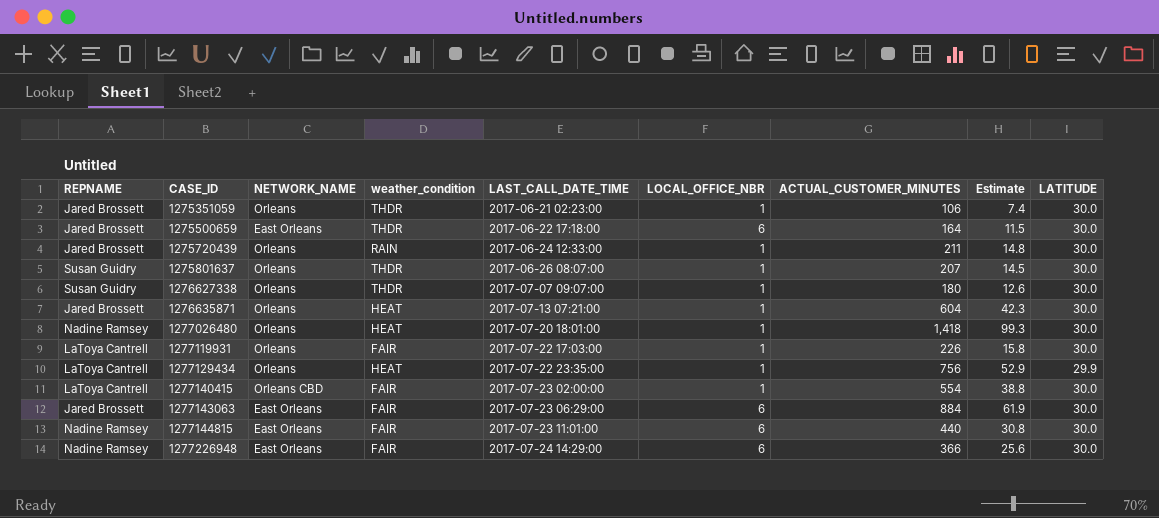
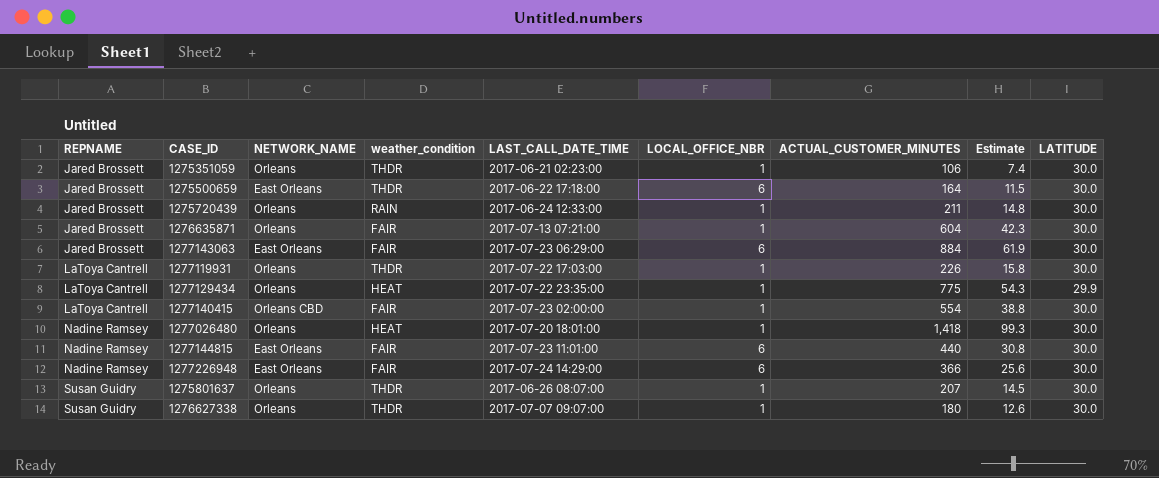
row order: CASE_ID ascending -> REPNAME ascending
1276635871 | weather_condition: HEAT -> FAIR
1277119931 | weather_condition: FAIR -> THDR
1277129434 | ACTUAL_CUSTOMER_MINUTES: 756 -> 775
1277129434 | Estimate: 52.9 -> 54.3

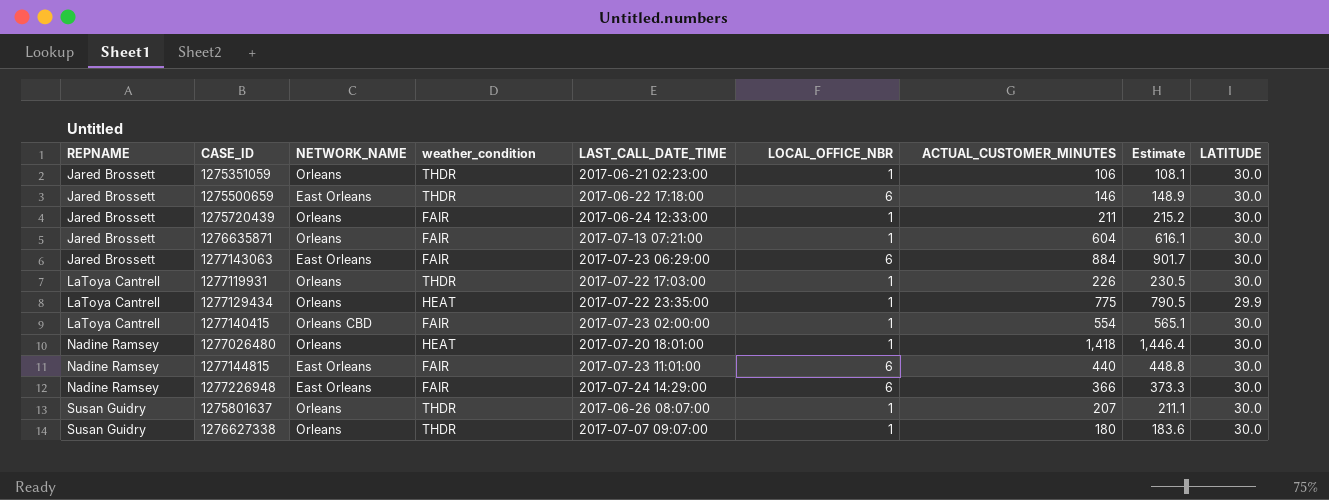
column Estimate | formula: [ACTUAL_CUSTOMER_MINUTES] * 0.07 -> [ACTUAL_CUSTOMER_MINUTES] * 1.02
1275500659 | ACTUAL_CUSTOMER_MINUTES: 164 -> 146
1275720439 | weather_condition: RAIN -> FAIR

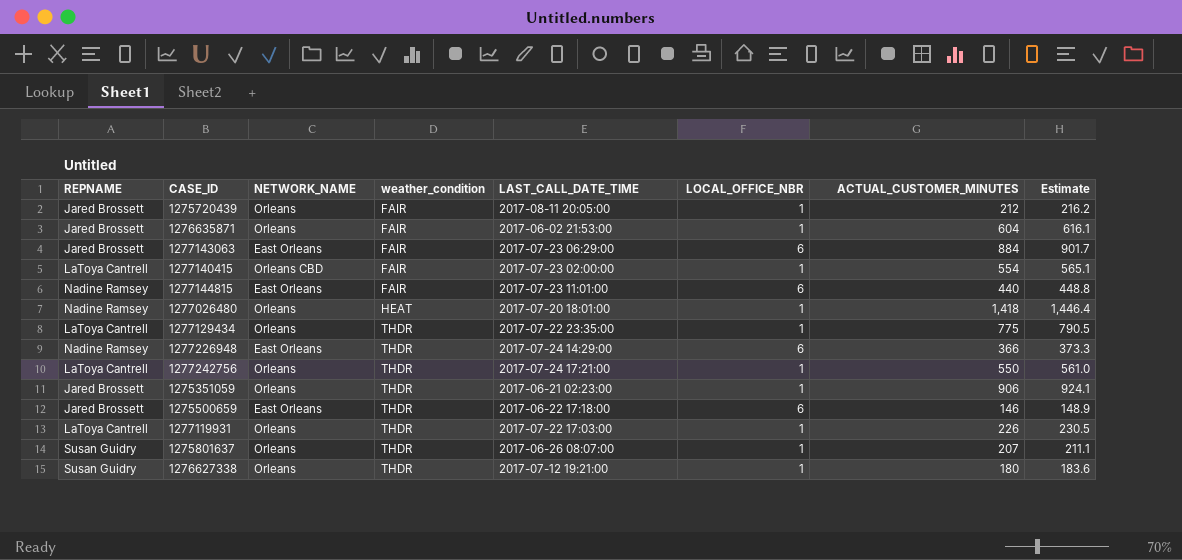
row order: REPNAME ascending -> weather_condition ascending
column LATITUDE | position: 9 -> none
1275720439 | LAST_CALL_DATE_TIME: 2017-06-24 12:33:00 -> 2017-08-11 20:05:00
1275720439 | ACTUAL_CUSTOMER_MINUTES: 211 -> 212
1275720439 | Estimate: 215.2 -> 216.2
1276635871 | LAST_CALL_DATE_TIME: 2017-07-13 07:21:00 -> 2017-06-02 21:53:00
1277129434 | weather_condition: HEAT -> THDR
1277226948 | weather_condition: FAIR -> THDR
row 1277242756: none -> LaToya Cantrell | Orleans | THDR | 2017-07-24 17:21:00 | 1 | 550 | 561.0
1275351059 | ACTUAL_CUSTOMER_MINUTES: 106 -> 906
1275351059 | Estimate: 108.1 -> 924.1
1276627338 | LAST_CALL_DATE_TIME: 2017-07-07 09:07:00 -> 2017-07-12 19:21:00

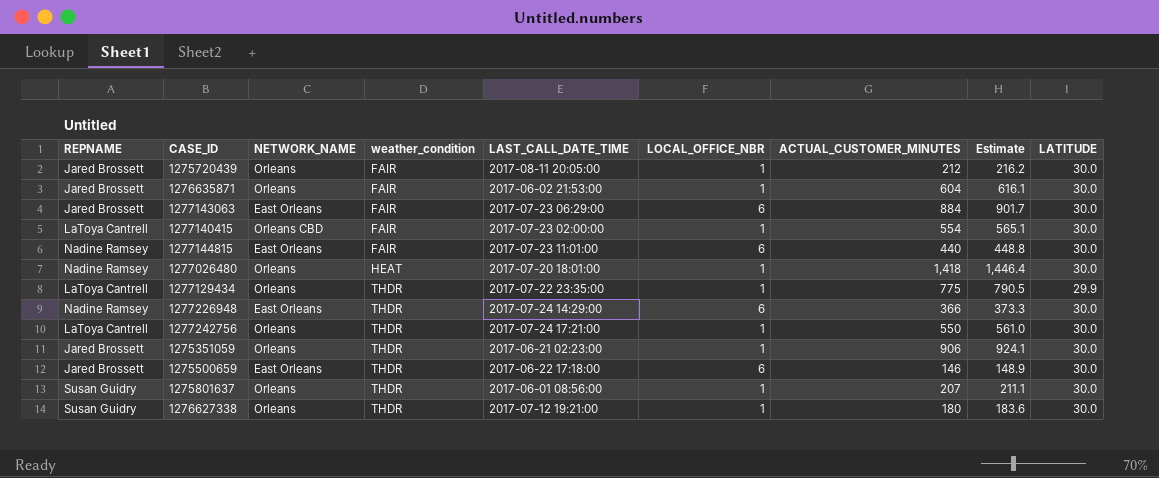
column LATITUDE | position: none -> 9
row 1277119931: LaToya Cantrell | Orleans | THDR | 2017-07-22 17:03:00 | 1 | 226 | 230.5 -> none
1275801637 | LAST_CALL_DATE_TIME: 2017-06-26 08:07:00 -> 2017-06-01 08:56:00

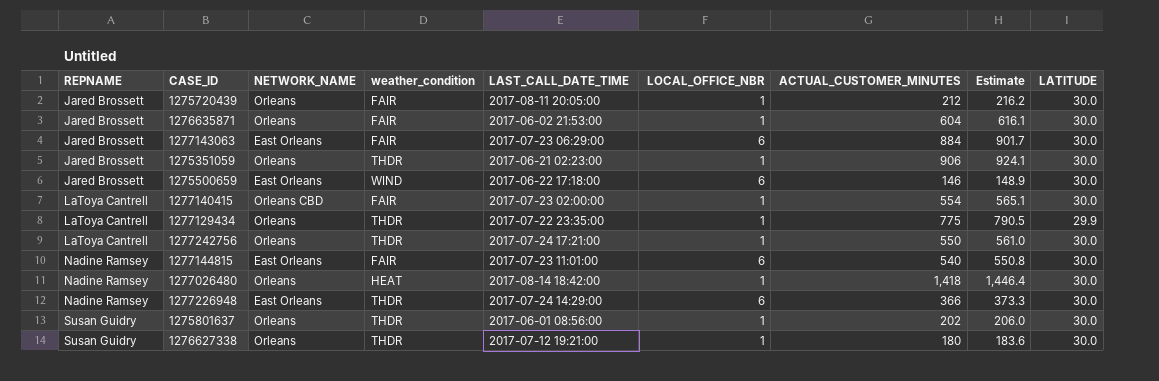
row order: weather_condition ascending -> REPNAME ascending
1275500659 | weather_condition: THDR -> WIND
1277144815 | ACTUAL_CUSTOMER_MINUTES: 440 -> 540
1277144815 | Estimate: 448.8 -> 550.8
1277026480 | LAST_CALL_DATE_TIME: 2017-07-20 18:01:00 -> 2017-08-14 18:42:00
1275801637 | ACTUAL_CUSTOMER_MINUTES: 207 -> 202
1275801637 | Estimate: 211.1 -> 206.0

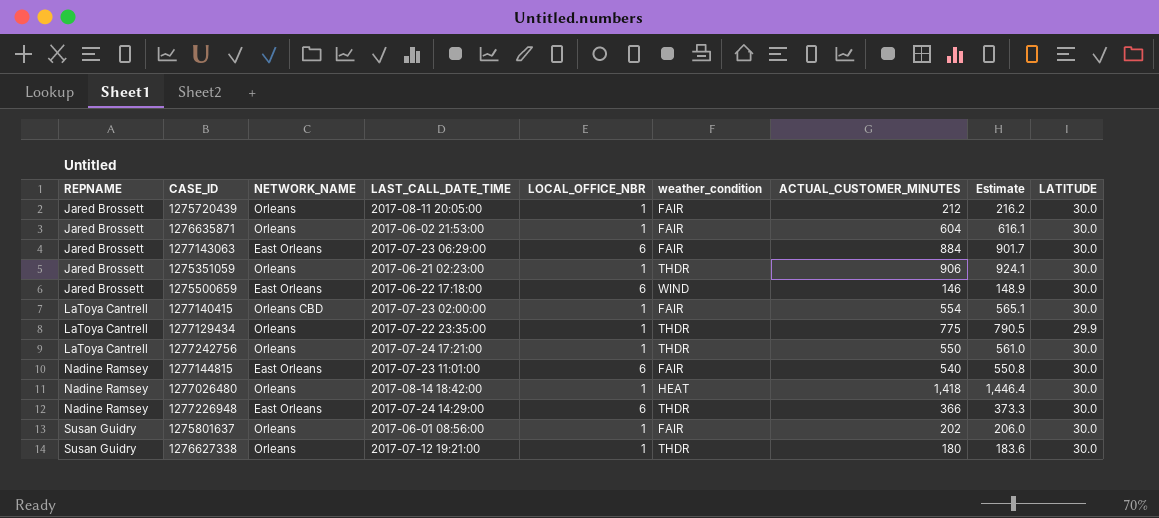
column weather_condition | position: 4 -> 6
1275801637 | weather_condition: THDR -> FAIR

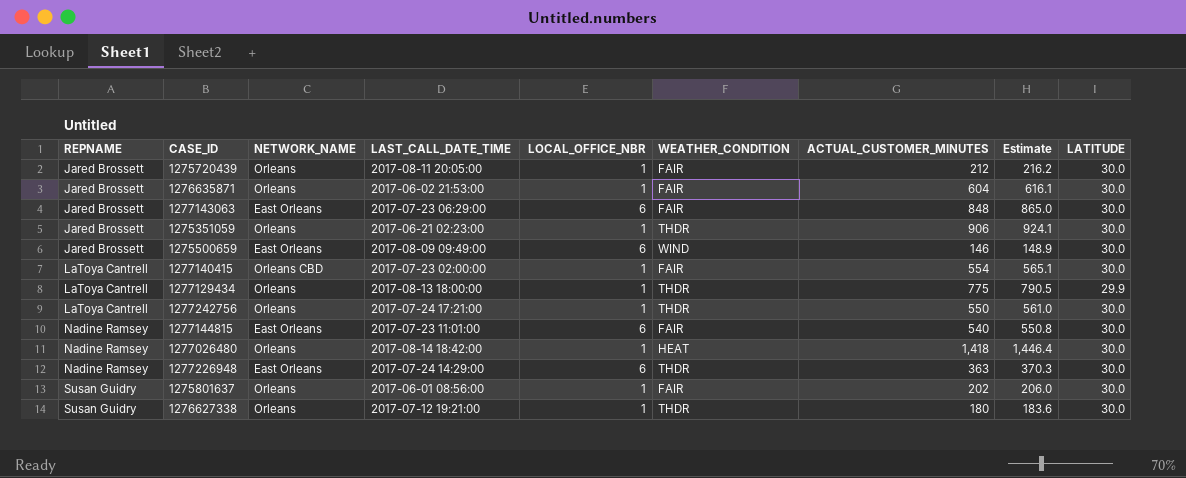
column name: weather_condition -> WEATHER_CONDITION
1277143063 | ACTUAL_CUSTOMER_MINUTES: 884 -> 848
1277143063 | Estimate: 901.7 -> 865.0
1275500659 | LAST_CALL_DATE_TIME: 2017-06-22 17:18:00 -> 2017-08-09 09:49:00
1277129434 | LAST_CALL_DATE_TIME: 2017-07-22 23:35:00 -> 2017-08-13 18:00:00
1277226948 | ACTUAL_CUSTOMER_MINUTES: 366 -> 363
1277226948 | Estimate: 373.3 -> 370.3

